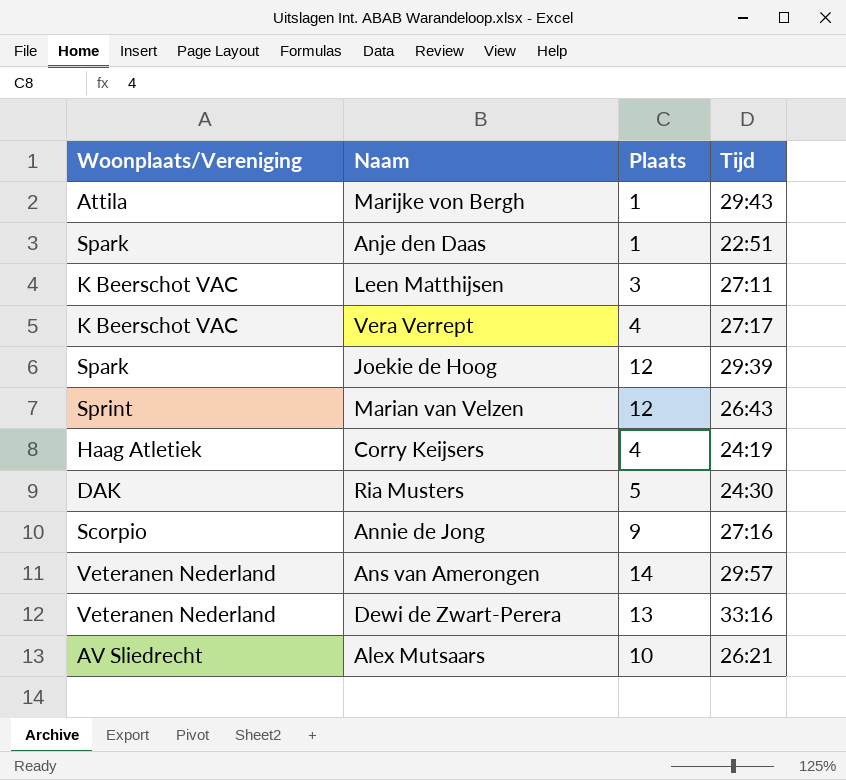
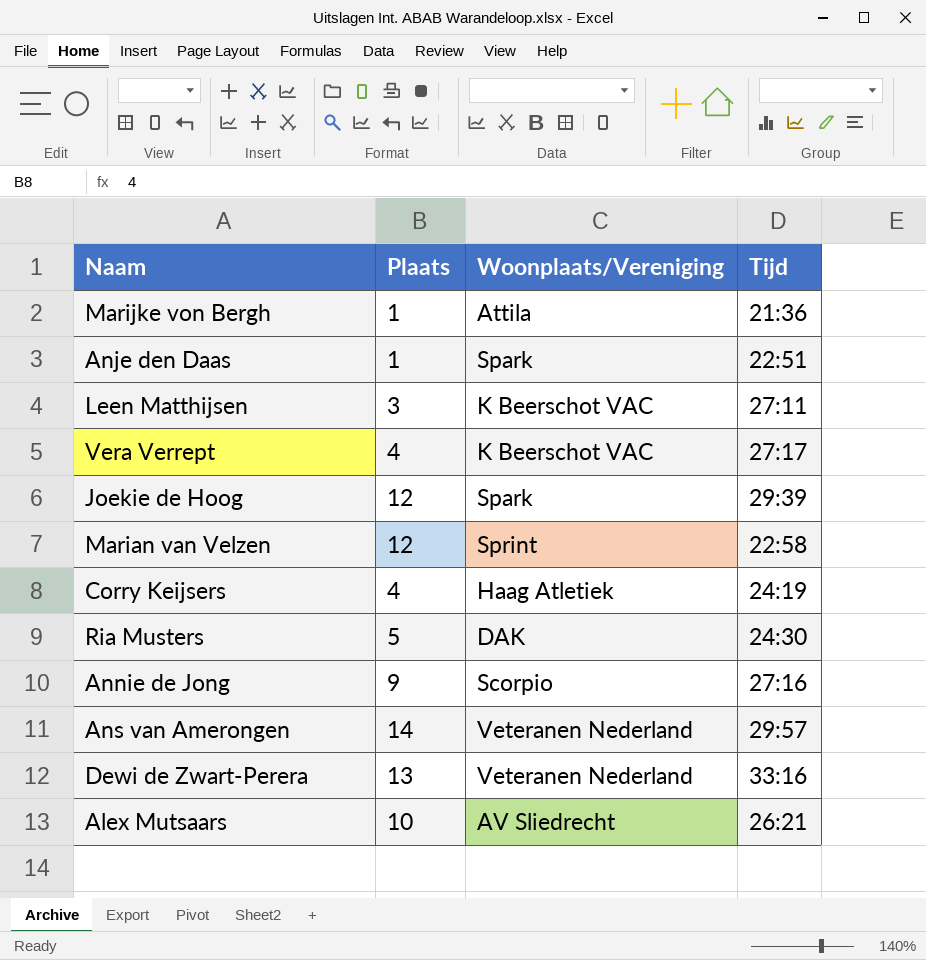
column Woonplaats/Vereniging | position: 1 -> 3
Marijke von Bergh | Tijd: 29:43 -> 21:36
Marian van Velzen | Tijd: 26:43 -> 22:58

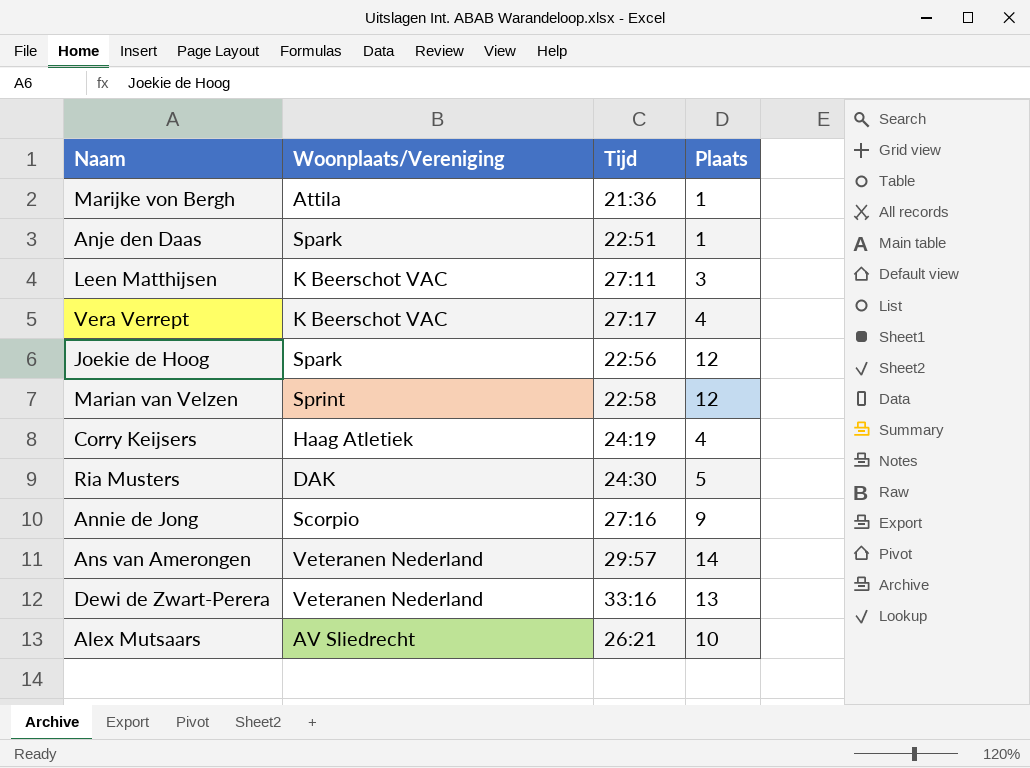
column Plaats | position: 2 -> 4
Joekie de Hoog | Tijd: 29:39 -> 22:56

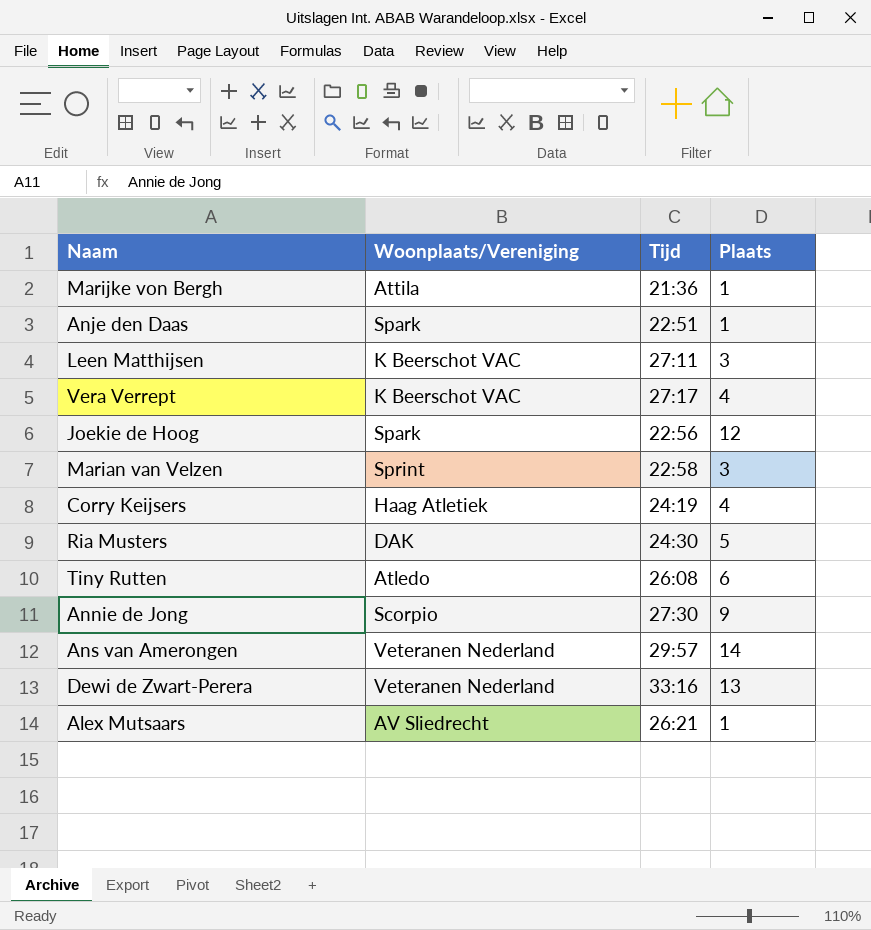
Marian van Velzen | Plaats: 12 -> 3
row Tiny Rutten: none -> Atledo | 26:08 | 6
Annie de Jong | Tijd: 27:16 -> 27:30
Alex Mutsaars | Plaats: 10 -> 1

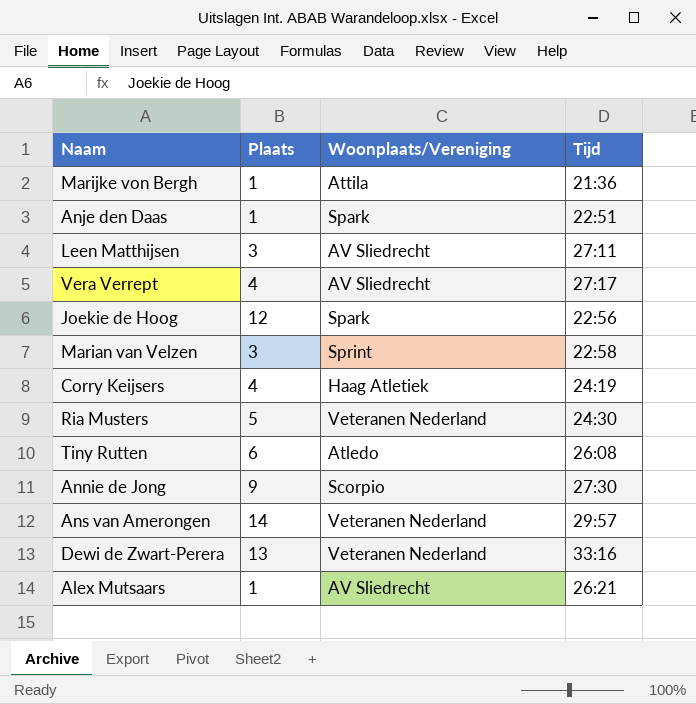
column Plaats | position: 4 -> 2
Leen Matthijsen | Woonplaats/Vereniging: K Beerschot VAC -> AV Sliedrecht
Vera Verrept | Woonplaats/Vereniging: K Beerschot VAC -> AV Sliedrecht
Ria Musters | Woonplaats/Vereniging: DAK -> Veteranen Nederland

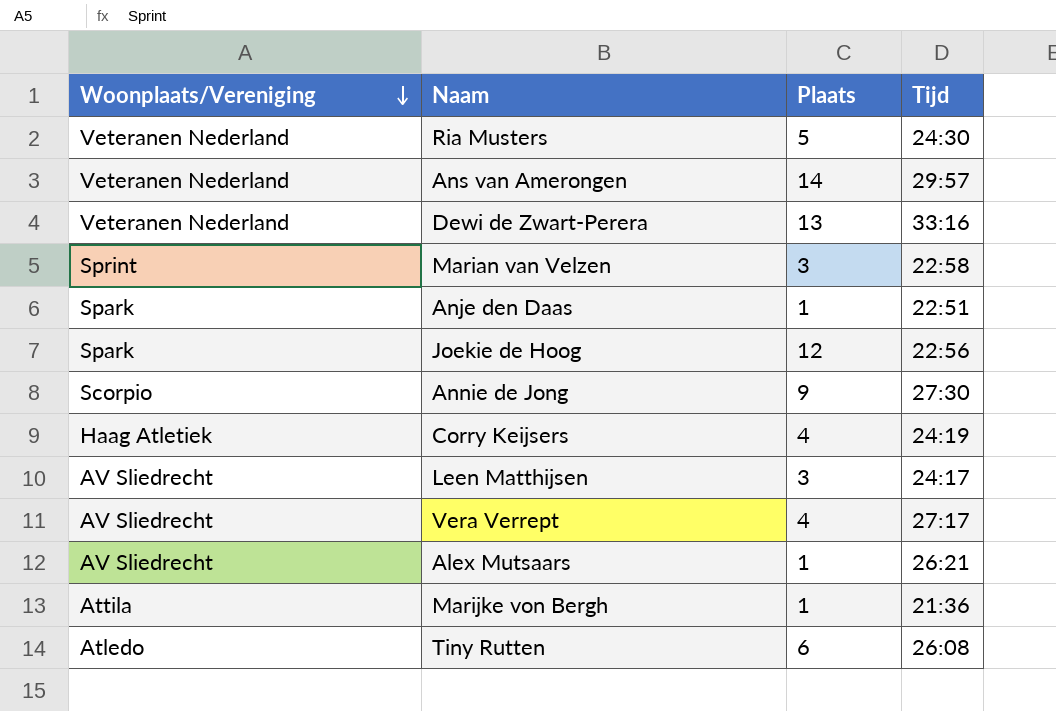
row order: none -> Woonplaats/Vereniging descending
column Woonplaats/Vereniging | position: 3 -> 1
Leen Matthijsen | Tijd: 27:11 -> 24:17

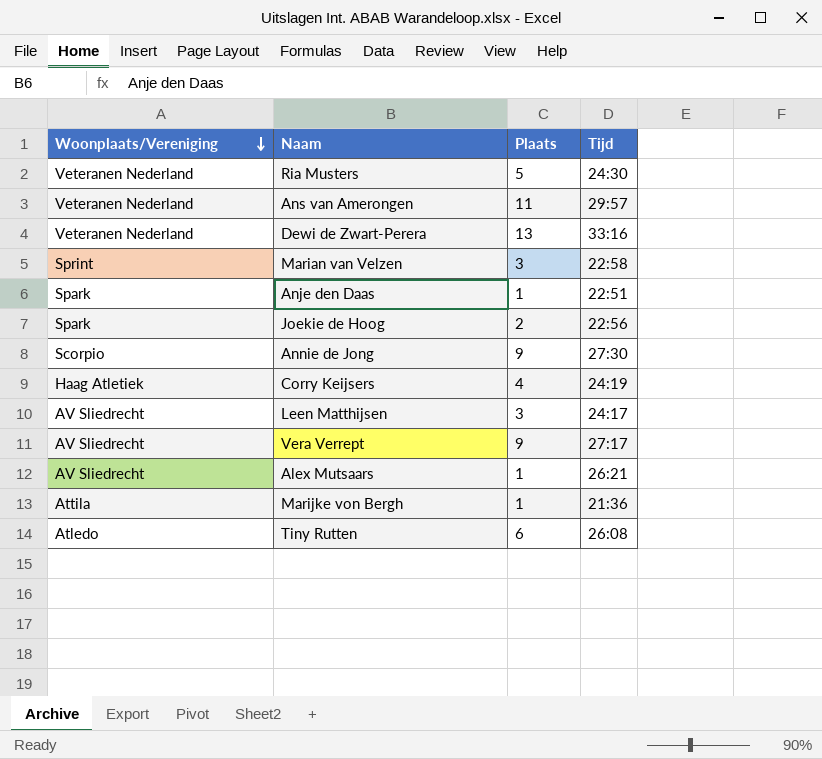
Ans van Amerongen | Plaats: 14 -> 11
Joekie de Hoog | Plaats: 12 -> 2
Vera Verrept | Plaats: 4 -> 9

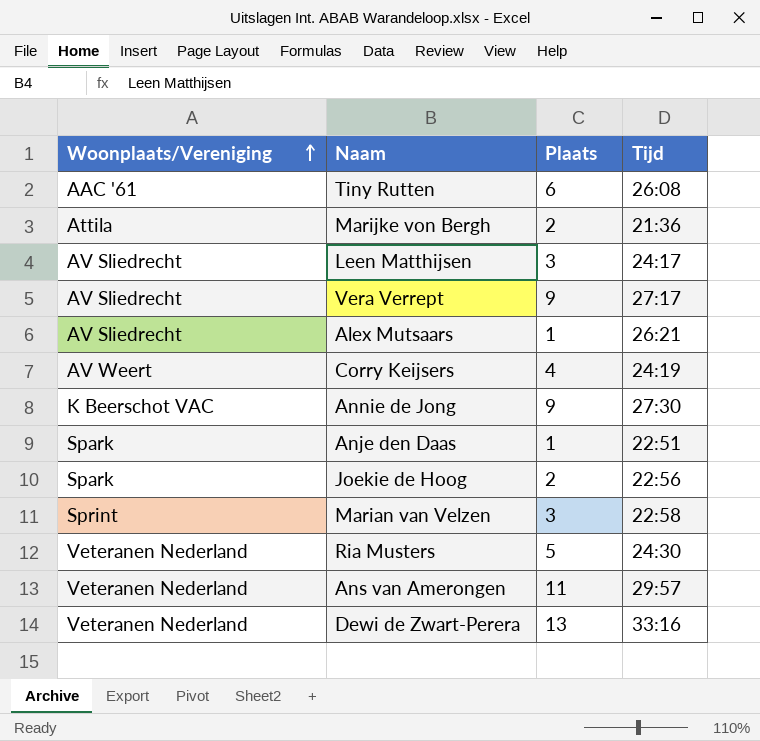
row order: Woonplaats/Vereniging descending -> Woonplaats/Vereniging ascending
Tiny Rutten | Woonplaats/Vereniging: Atledo -> AAC '61
Marijke von Bergh | Plaats: 1 -> 2
Corry Keijsers | Woonplaats/Vereniging: Haag Atletiek -> AV Weert
Annie de Jong | Woonplaats/Vereniging: Scorpio -> K Beerschot VAC

